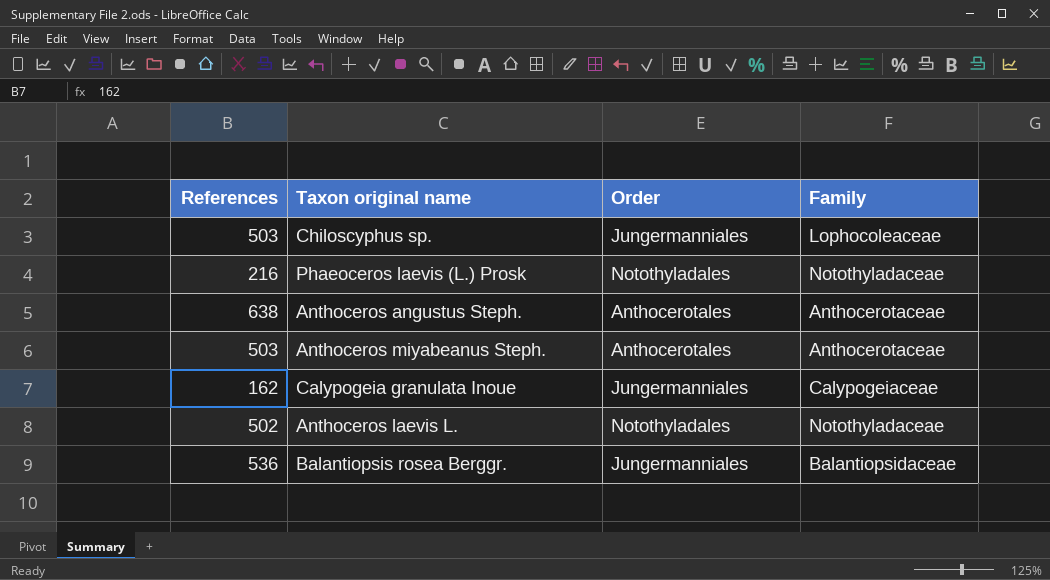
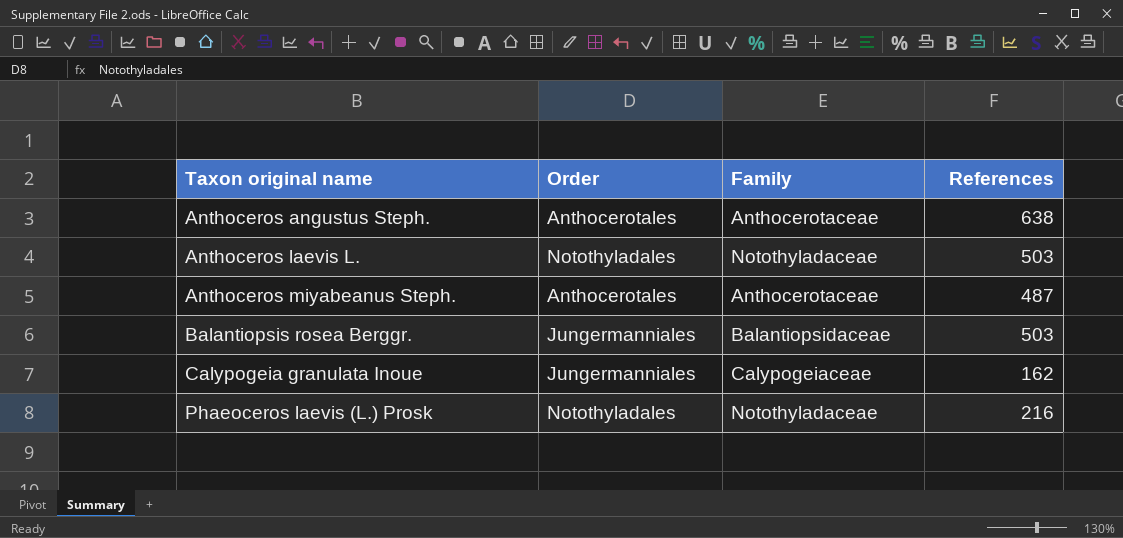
row order: none -> Taxon original name ascending
column References | position: 1 -> 4
row Chiloscyphus sp.: 503 | Jungermanniales | Lophocoleaceae -> none
Anthoceros laevis L. | References: 502 -> 503
Anthoceros miyabeanus Steph. | References: 503 -> 487
Balantiopsis rosea Berggr. | References: 536 -> 503

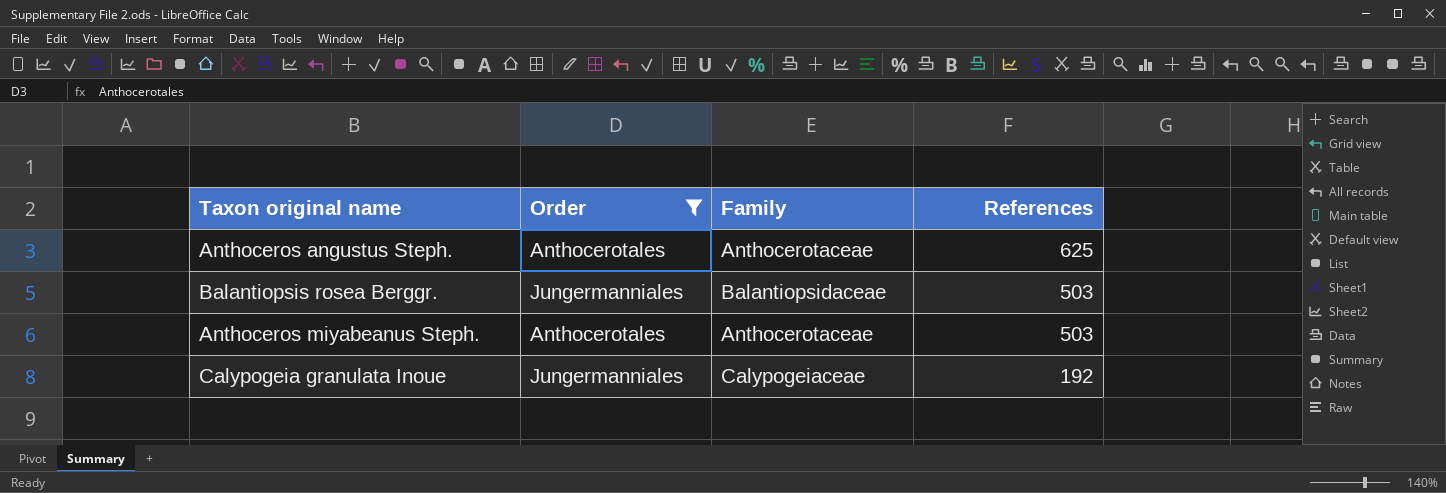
filter: none -> Order != Notothyladales
row order: Taxon original name ascending -> References descending
Anthoceros angustus Steph. | References: 638 -> 625
Anthoceros miyabeanus Steph. | References: 487 -> 503
Calypogeia granulata Inoue | References: 162 -> 192

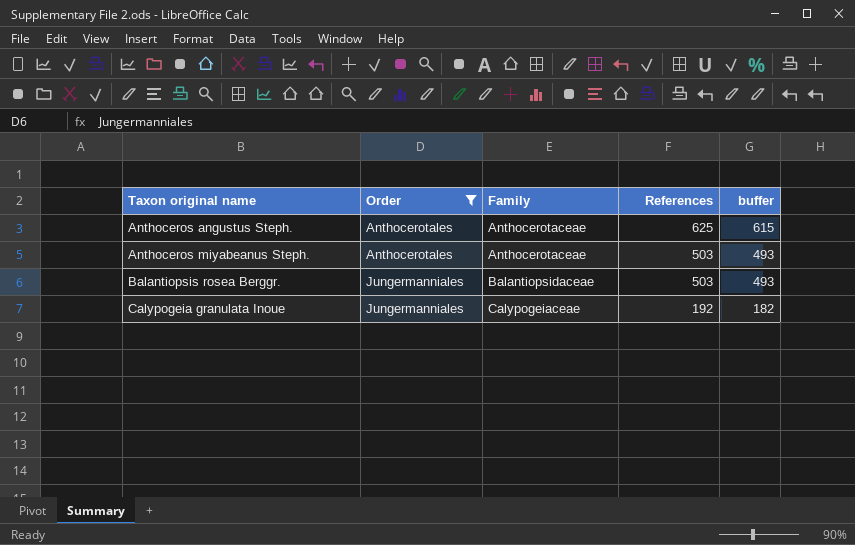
row order: References descending -> Taxon original name ascending
column buffer | formula: none -> [References] - 10

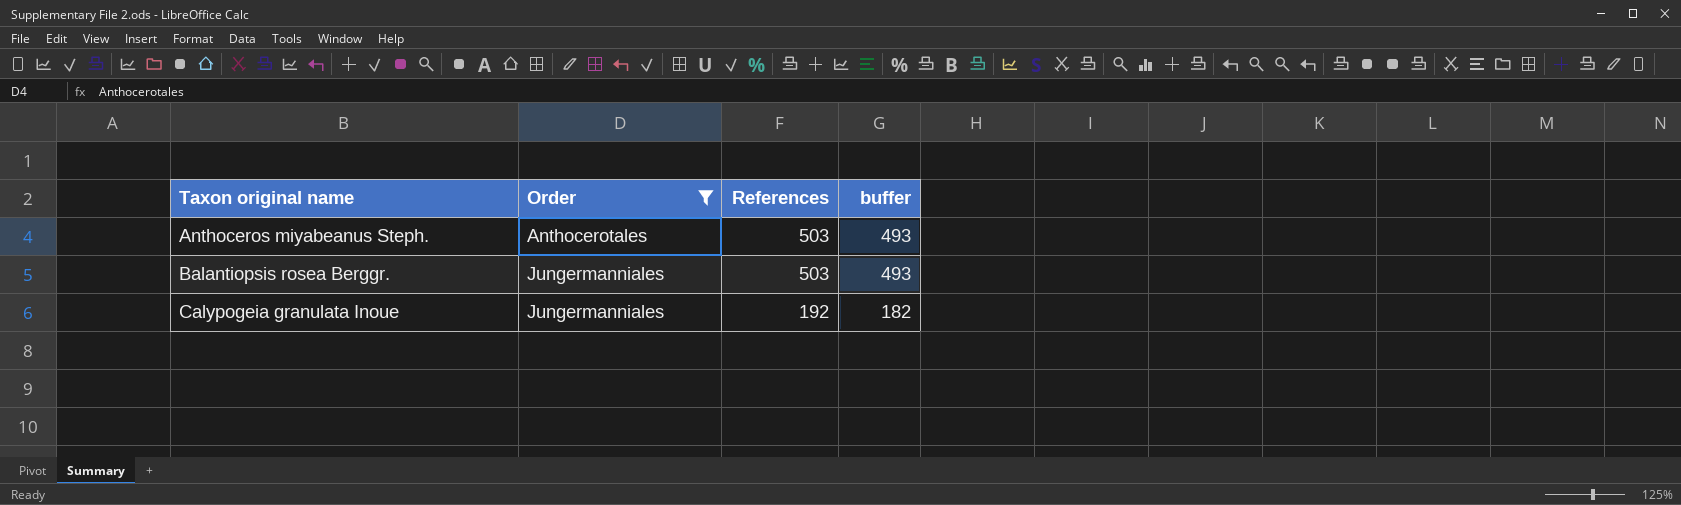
column Family | position: 3 -> none
row Anthoceros angustus Steph.: Anthocerotales | Anthocerotaceae | 625 | 615 -> none

